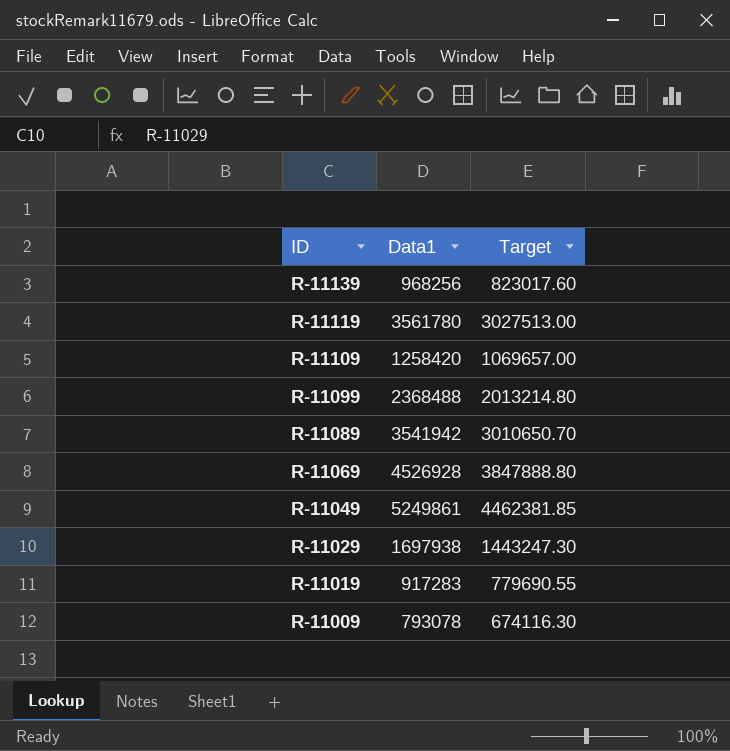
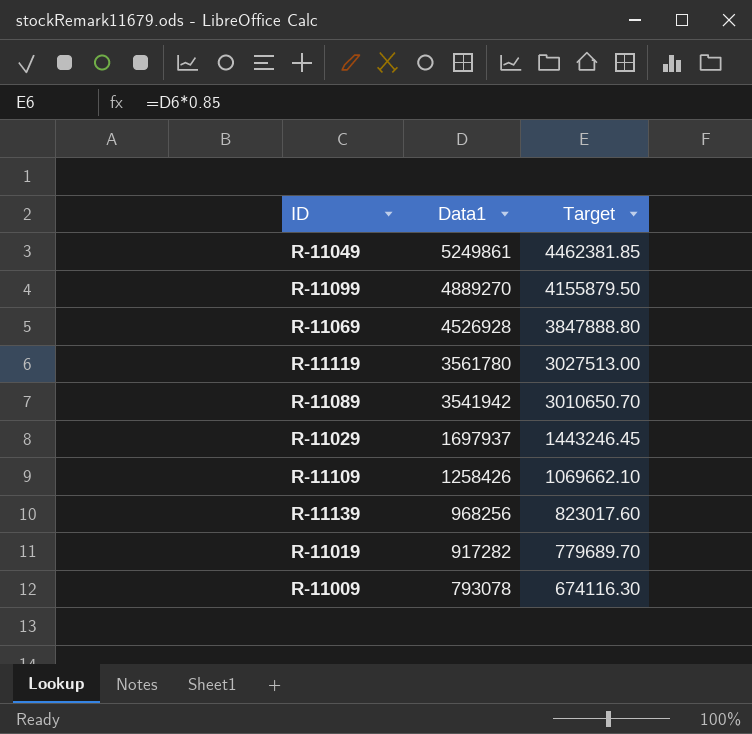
row order: ID descending -> Data1 descending
R-11099 | Data1: 2368488 -> 4889270
R-11099 | Target: 2013214.80 -> 4155879.50
R-11029 | Data1: 1697938 -> 1697937
R-11029 | Target: 1443247.30 -> 1443246.45
R-11109 | Data1: 1258420 -> 1258426
R-11109 | Target: 1069657.00 -> 1069662.10
R-11019 | Data1: 917283 -> 917282
R-11019 | Target: 779690.55 -> 779689.70

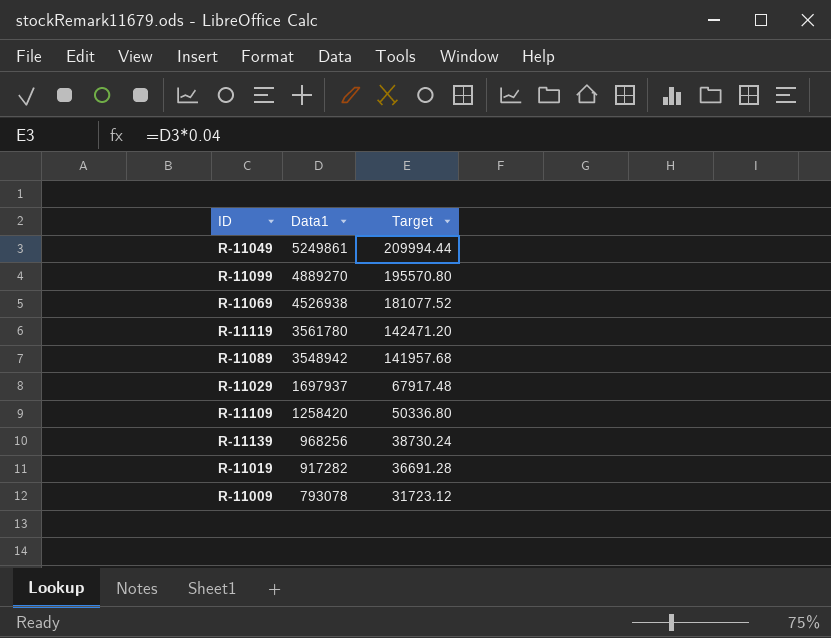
column Target | formula: [Data1] * 0.85 -> [Data1] * 0.04
R-11069 | Data1: 4526928 -> 4526938
R-11089 | Data1: 3541942 -> 3548942
R-11109 | Data1: 1258426 -> 1258420

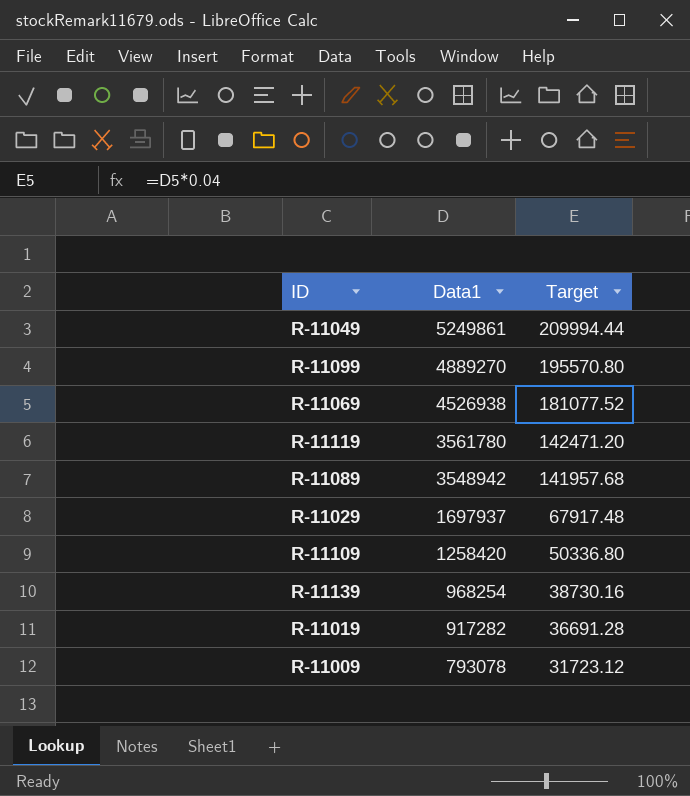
R-11139 | Data1: 968256 -> 968254
R-11139 | Target: 38730.24 -> 38730.16

